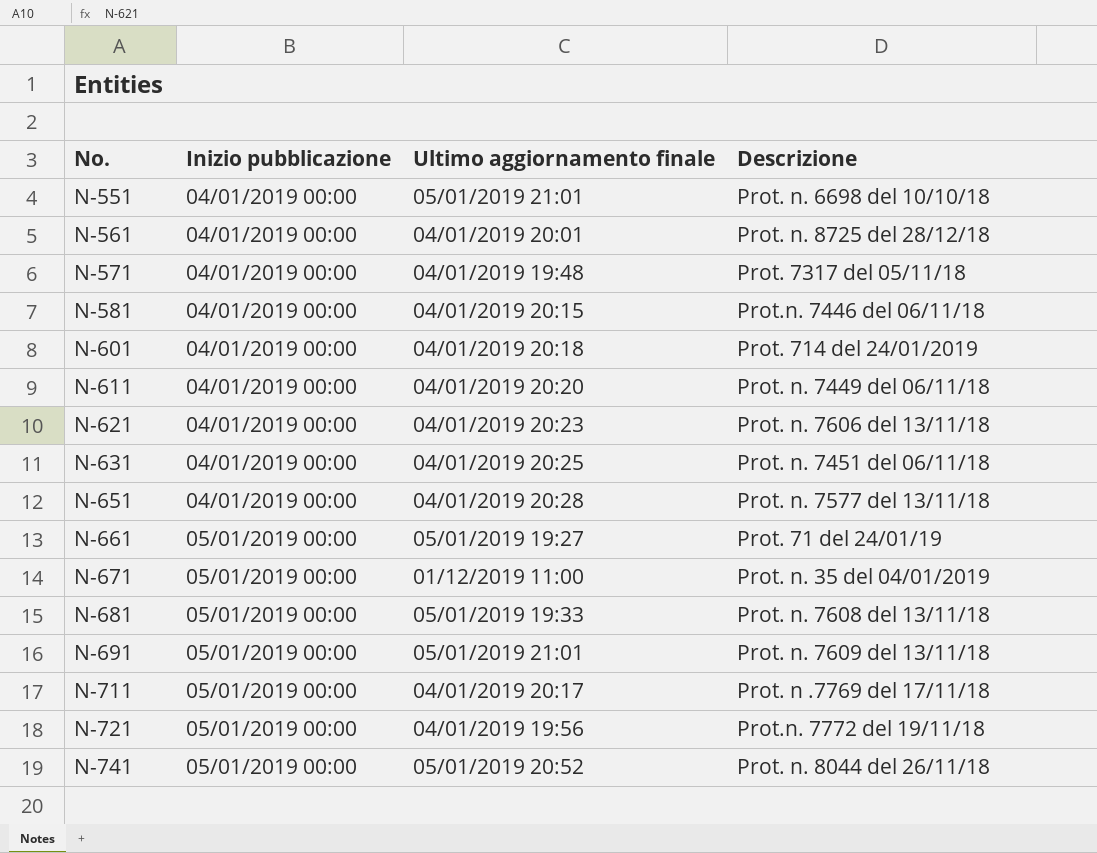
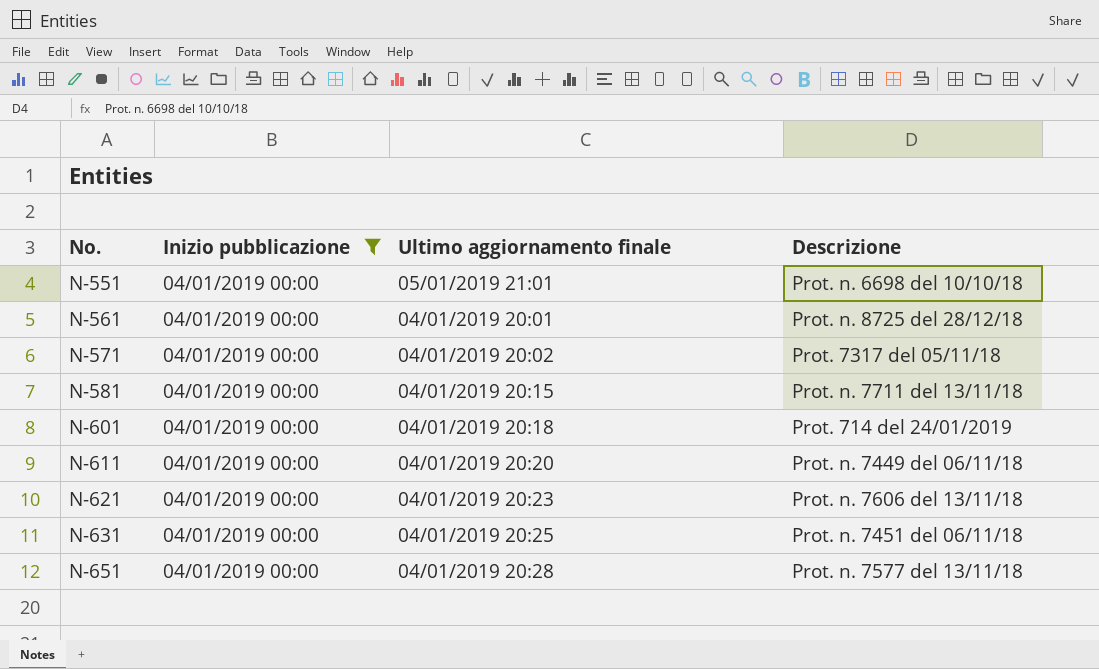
filter: none -> Inizio pubblicazione = 04/01/2019 00:00
N-571 | Ultimo aggiornamento finale: 04/01/2019 19:48 -> 04/01/2019 20:02
N-581 | Descrizione: Prot.n. 7446 del 06/11/18 -> Prot. n. 7711 del 13/11/18

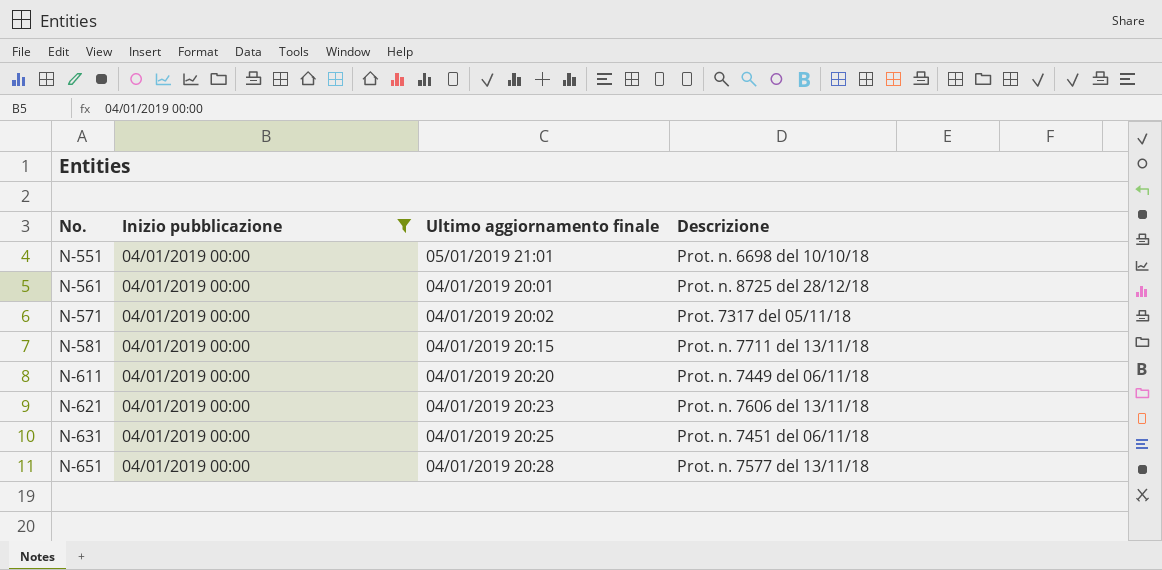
row N-601: 04/01/2019 00:00 | 04/01/2019 20:18 | Prot. 714 del 24/01/2019 -> none

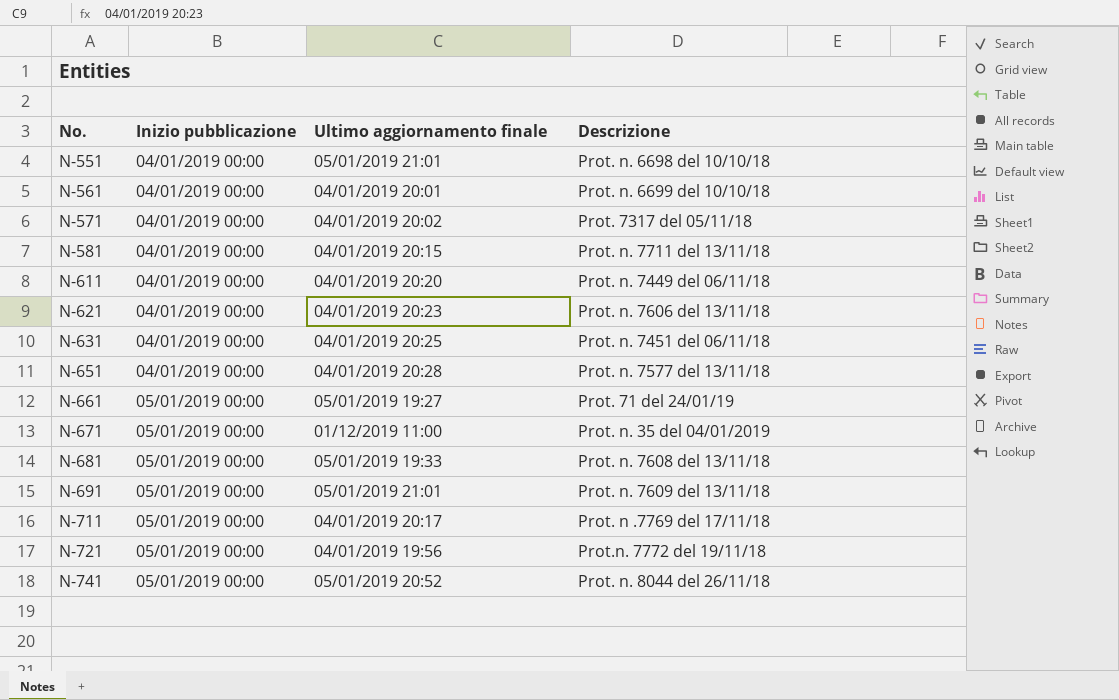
filter: Inizio pubblicazione = 04/01/2019 00:00 -> none
N-561 | Descrizione: Prot. n. 8725 del 28/12/18 -> Prot. n. 6699 del 10/10/18

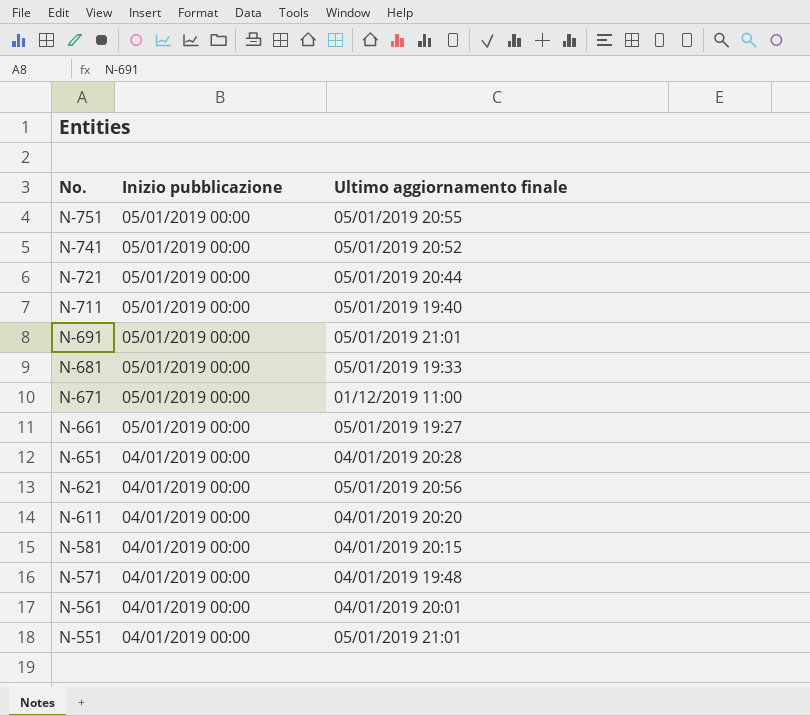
row order: No. ascending -> No. descending
column Descrizione | position: 4 -> none
row N-631: 04/01/2019 00:00 | 04/01/2019 20:25 | Prot. n. 7451 del 06/11/18 -> none
row N-751: none -> 05/01/2019 00:00 | 05/01/2019 20:55
N-721 | Ultimo aggiornamento finale: 04/01/2019 19:56 -> 05/01/2019 20:44
N-711 | Ultimo aggiornamento finale: 04/01/2019 20:17 -> 05/01/2019 19:40
N-621 | Ultimo aggiornamento finale: 04/01/2019 20:23 -> 05/01/2019 20:56
N-571 | Ultimo aggiornamento finale: 04/01/2019 20:02 -> 04/01/2019 19:48

